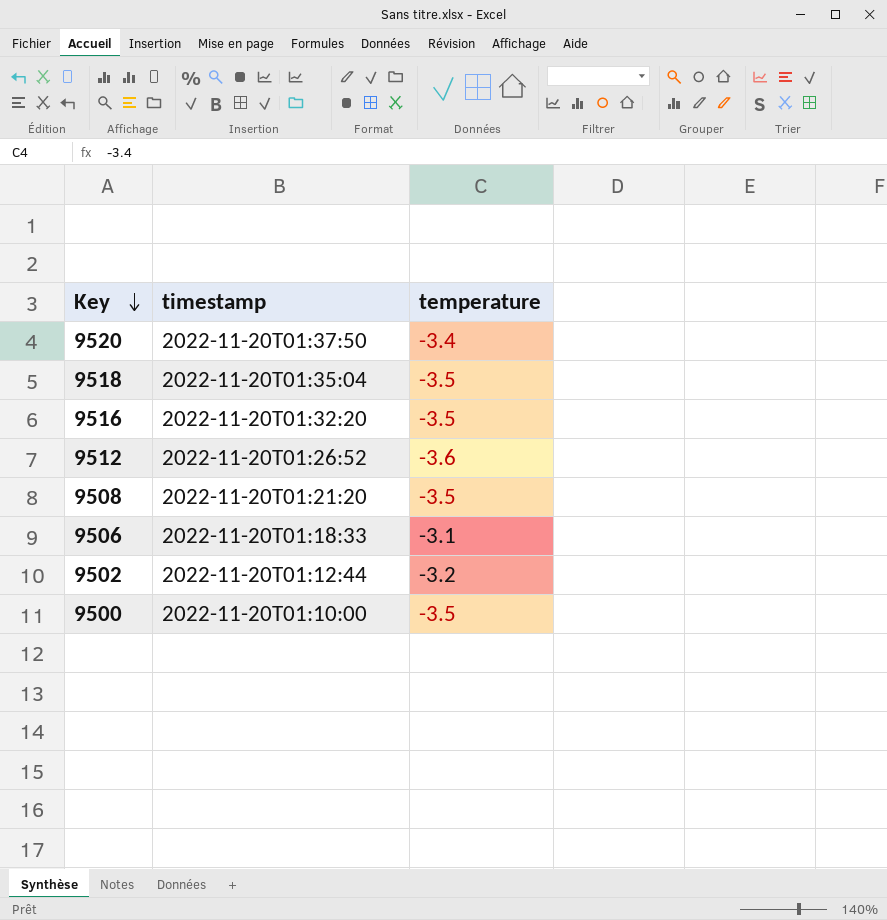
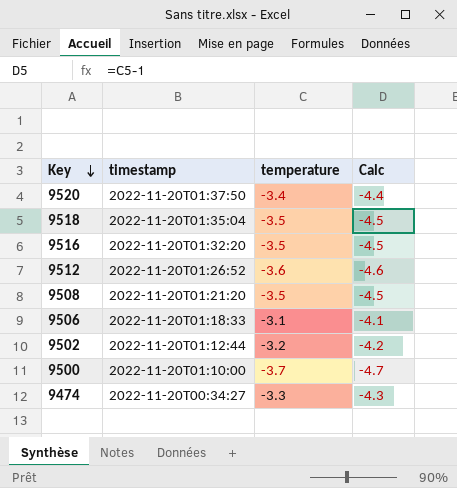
column Calc | formula: none -> [temperature] - 1
9500 | temperature: -3.5 -> -3.7
row 9474: none -> 2022-11-20T00:34:27 | -3.3 | -4.3

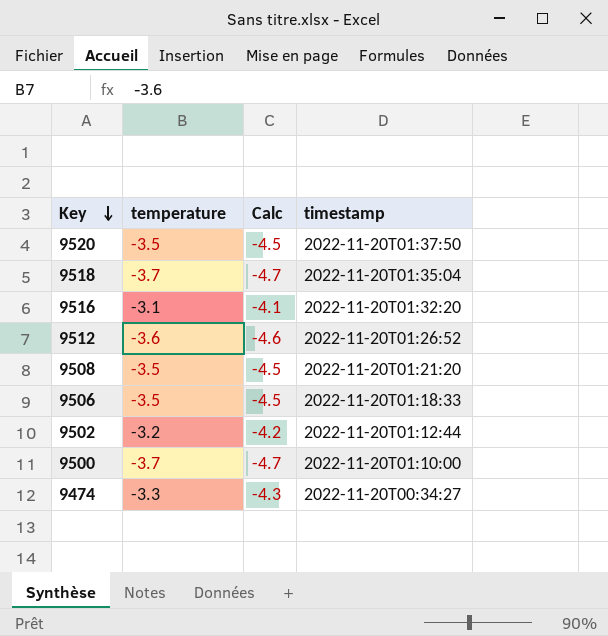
column timestamp | position: 2 -> 4
9520 | temperature: -3.4 -> -3.5
9520 | Calc: -4.4 -> -4.5
9518 | temperature: -3.5 -> -3.7
9518 | Calc: -4.5 -> -4.7
9516 | temperature: -3.5 -> -3.1
9516 | Calc: -4.5 -> -4.1
9506 | temperature: -3.1 -> -3.5
9506 | Calc: -4.1 -> -4.5

